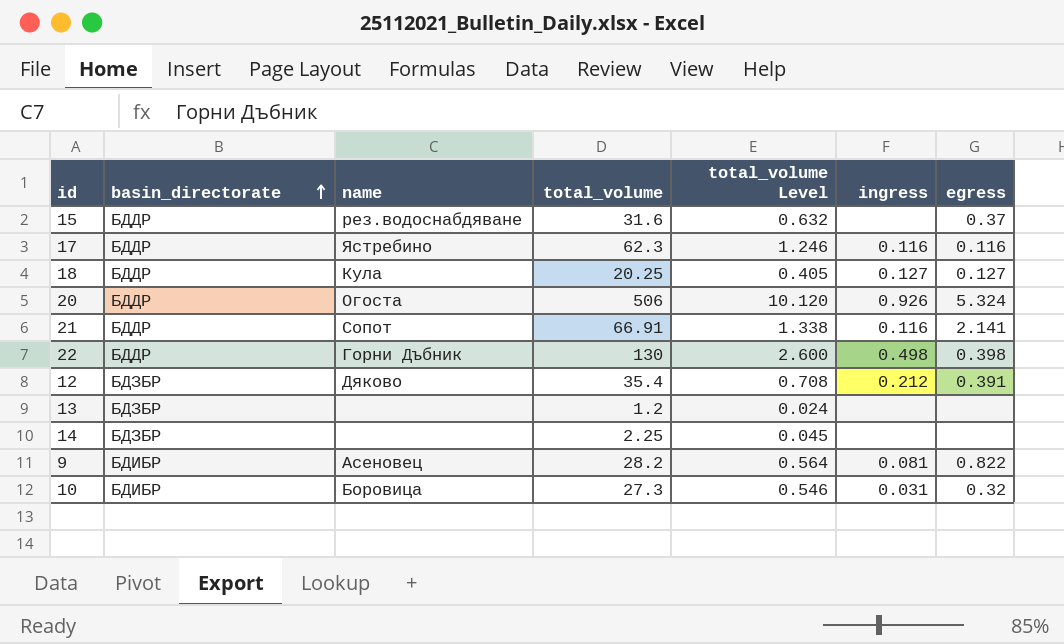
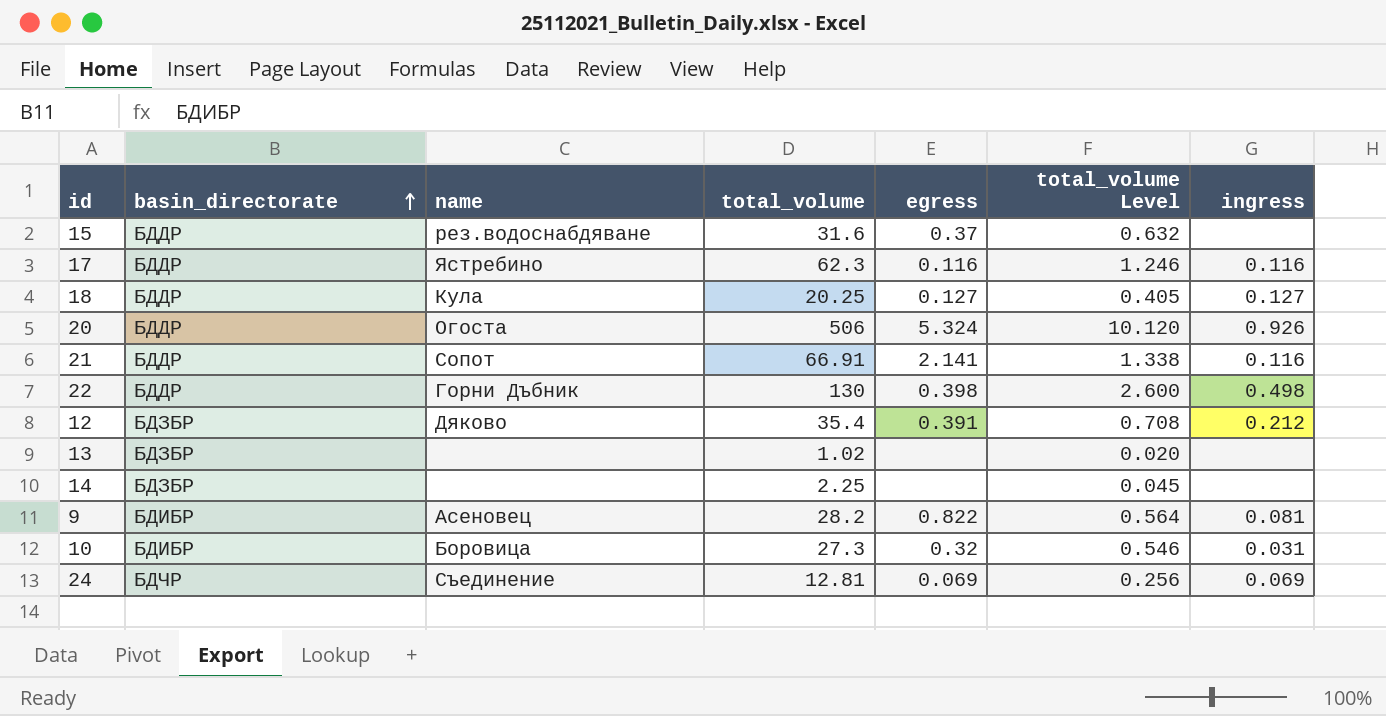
column egress | position: 7 -> 5
13 | total_volume: 1.2 -> 1.02
13 | total_volume Level: 0.024 -> 0.020
row 24: none -> БДЧР | Съединение | 12.81 | 0.069 | 0.256 | 0.069

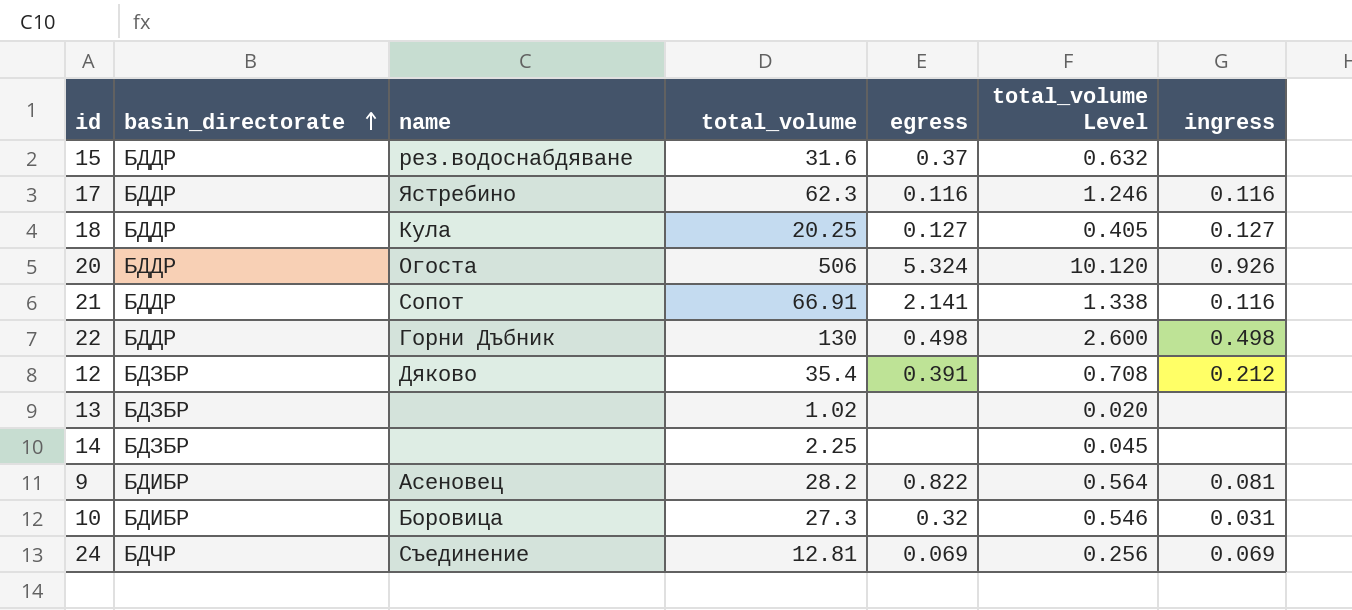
22 | egress: 0.398 -> 0.498

